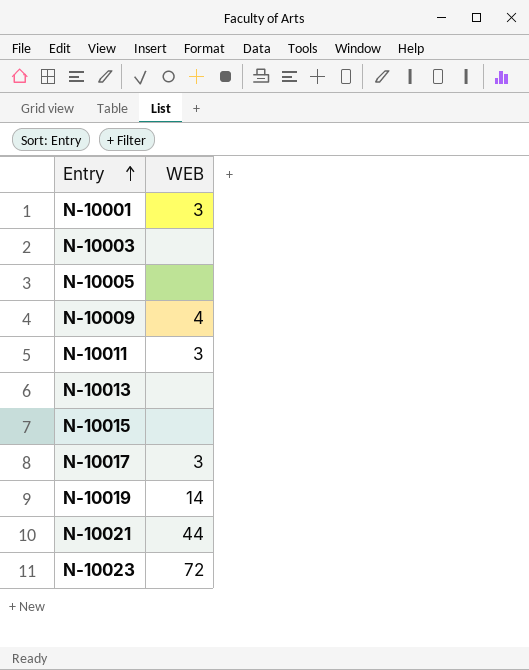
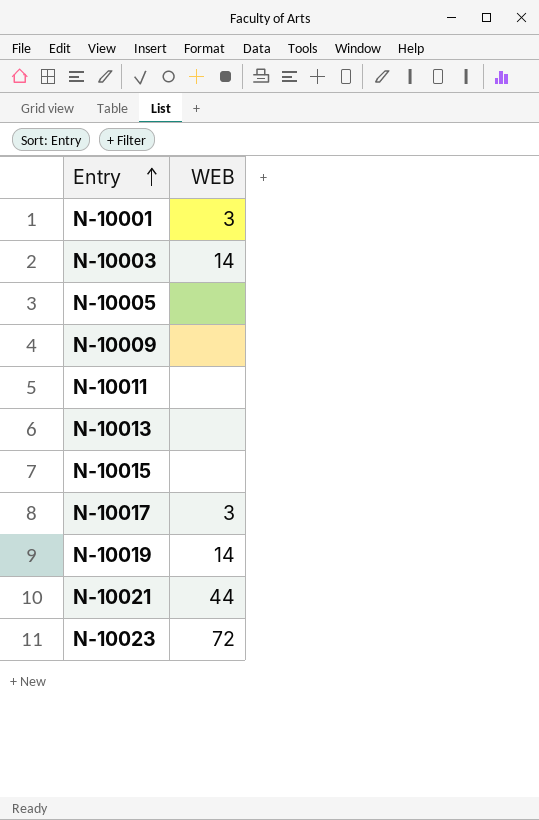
N-10003 | WEB: none -> 14
N-10009 | WEB: 4 -> none
N-10011 | WEB: 3 -> none

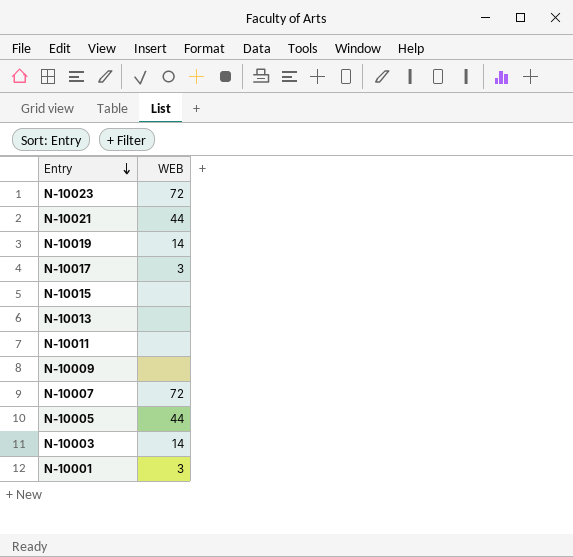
row order: Entry ascending -> Entry descending
row N-10007: none -> 72
N-10005 | WEB: none -> 44

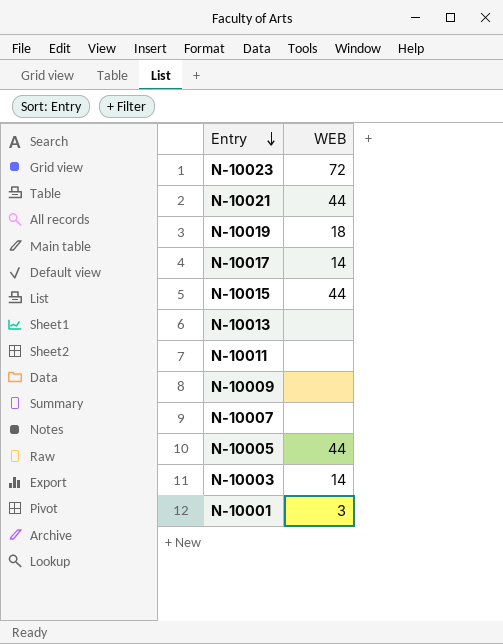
N-10019 | WEB: 14 -> 18
N-10017 | WEB: 3 -> 14
N-10015 | WEB: none -> 44
N-10007 | WEB: 72 -> none

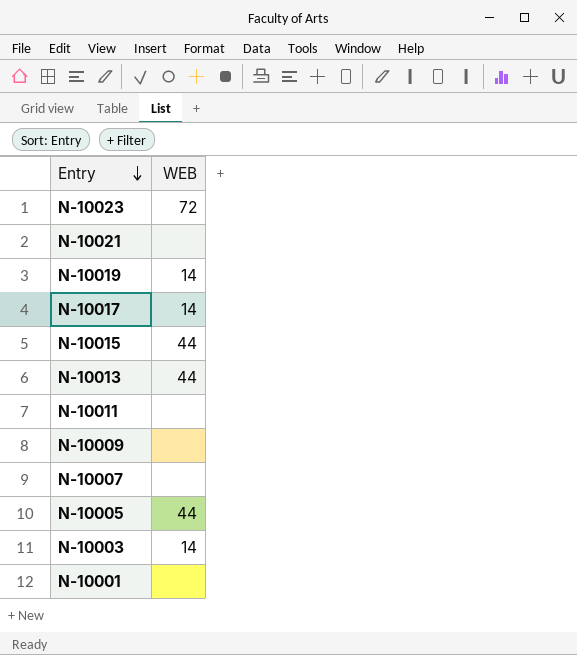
N-10021 | WEB: 44 -> none
N-10019 | WEB: 18 -> 14
N-10013 | WEB: none -> 44
N-10001 | WEB: 3 -> none

